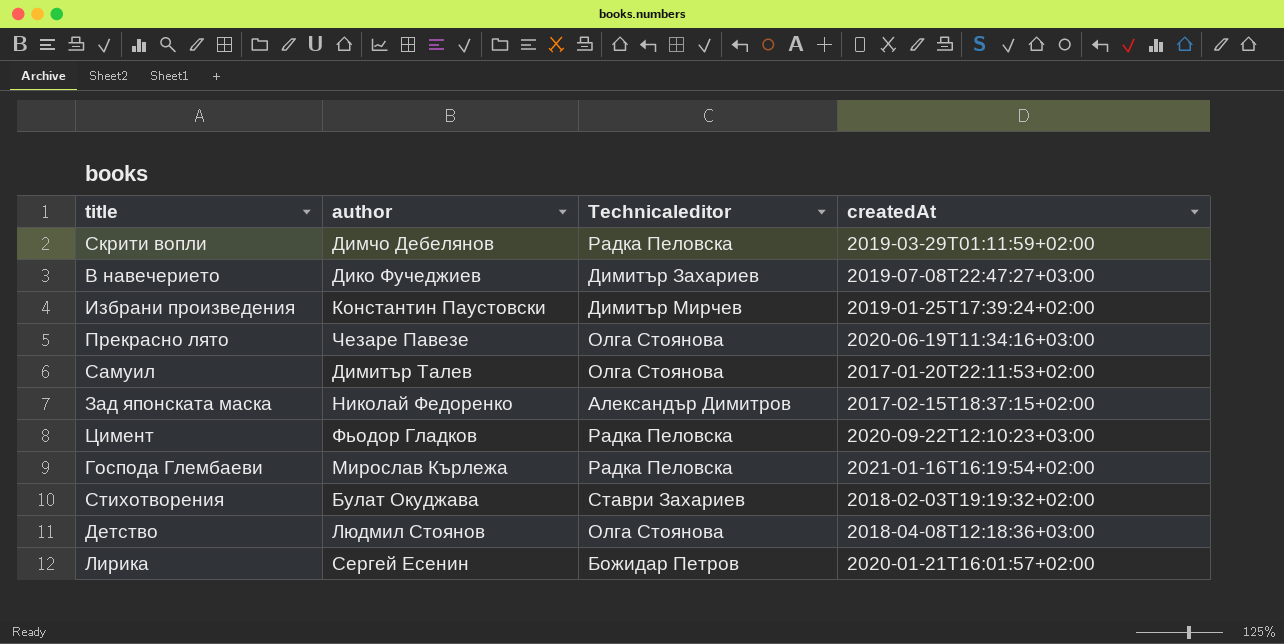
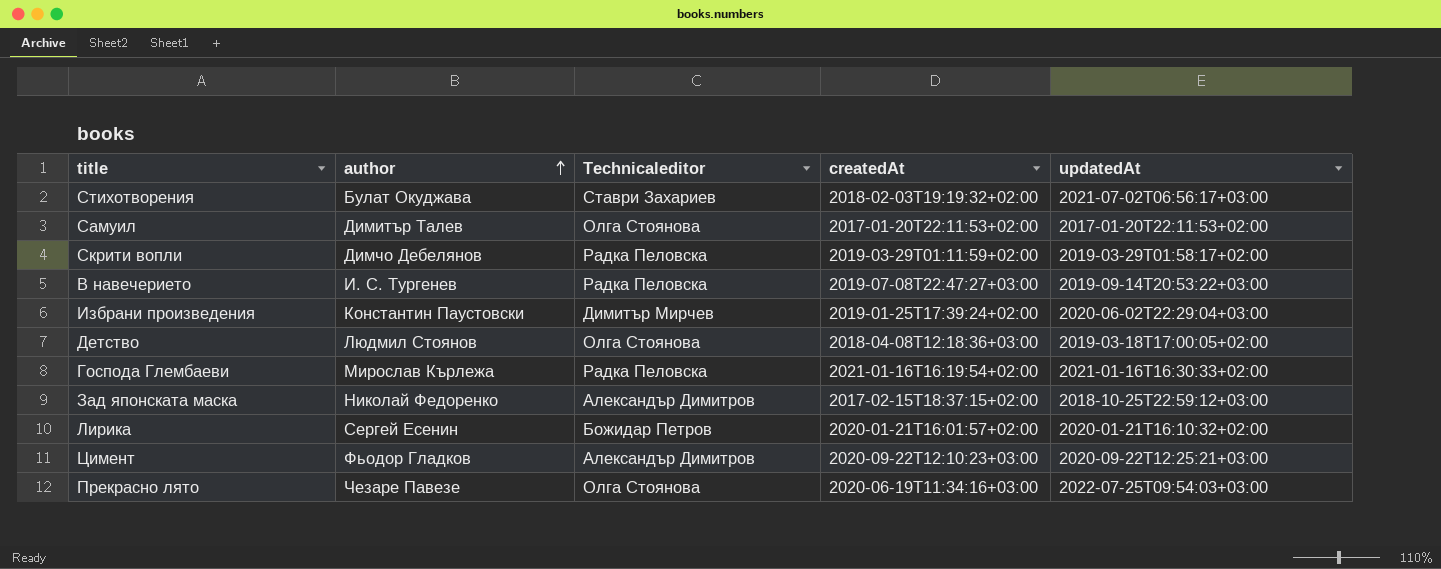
row order: none -> author ascending
column updatedAt | position: none -> 5
В навечерието | author: Дико Фучеджиев -> И. С. Тургенев
В навечерието | Technicaleditor: Димитър Захариев -> Радка Пеловска
Цимент | Technicaleditor: Радка Пеловска -> Александър Димитров

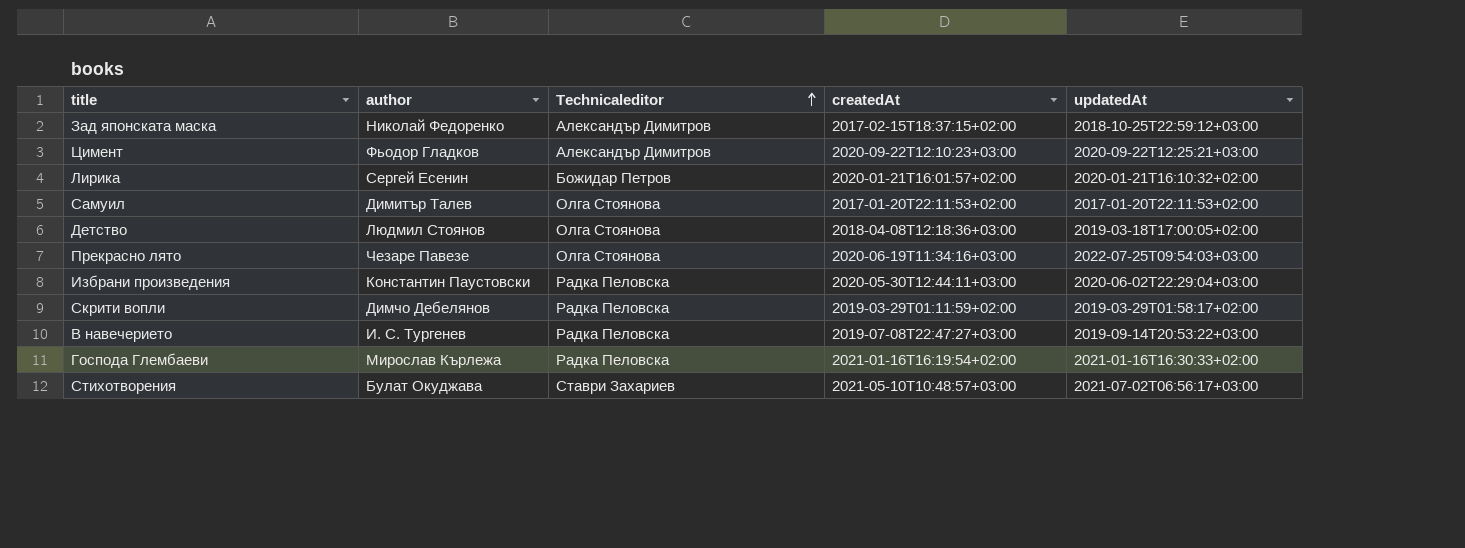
row order: author ascending -> Technicaleditor ascending
Избрани произведения | Technicaleditor: Димитър Мирчев -> Радка Пеловска
Избрани произведения | createdAt: 2019-01-25T17:39:24+02:00 -> 2020-05-30T12:44:11+03:00
Стихотворения | createdAt: 2018-02-03T19:19:32+02:00 -> 2021-05-10T10:48:57+03:00

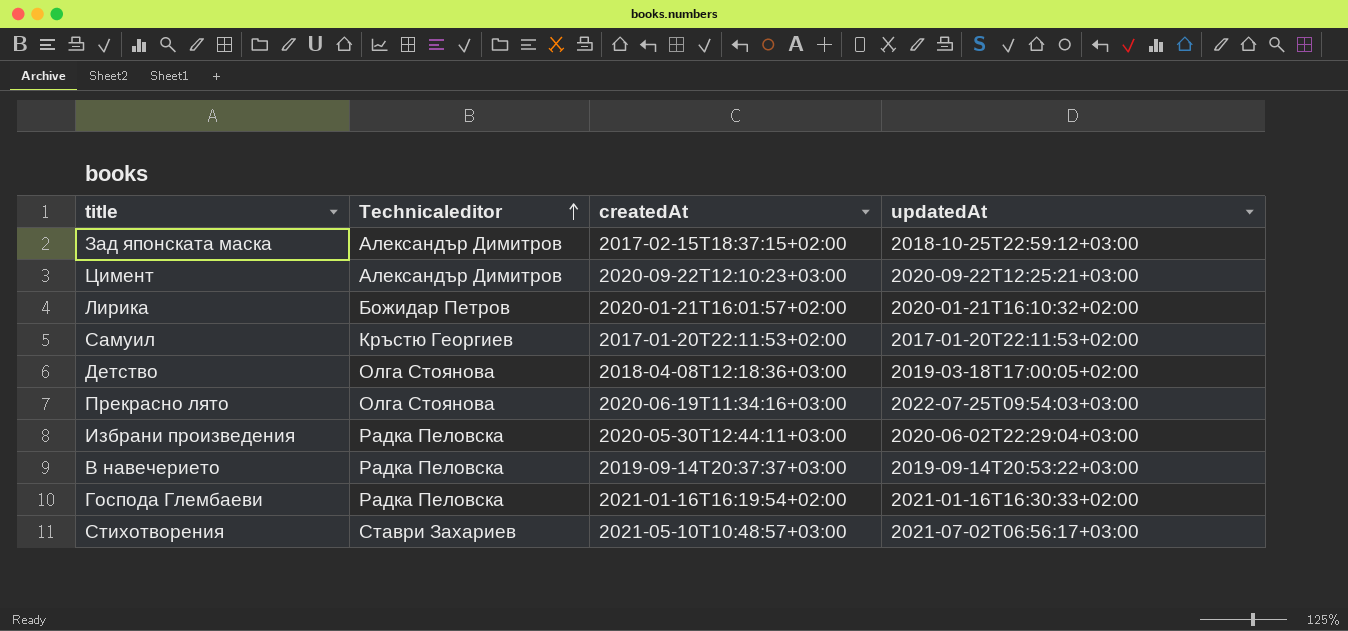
column author | position: 2 -> none
row Скрити вопли: Димчо Дебелянов | Радка Пеловска | 2019-03-29T01:11:59+02:00 | 2019-03-29T01:58:17+02:00 -> none
Самуил | Technicaleditor: Олга Стоянова -> Кръстю Георгиев
В навечерието | createdAt: 2019-07-08T22:47:27+03:00 -> 2019-09-14T20:37:37+03:00

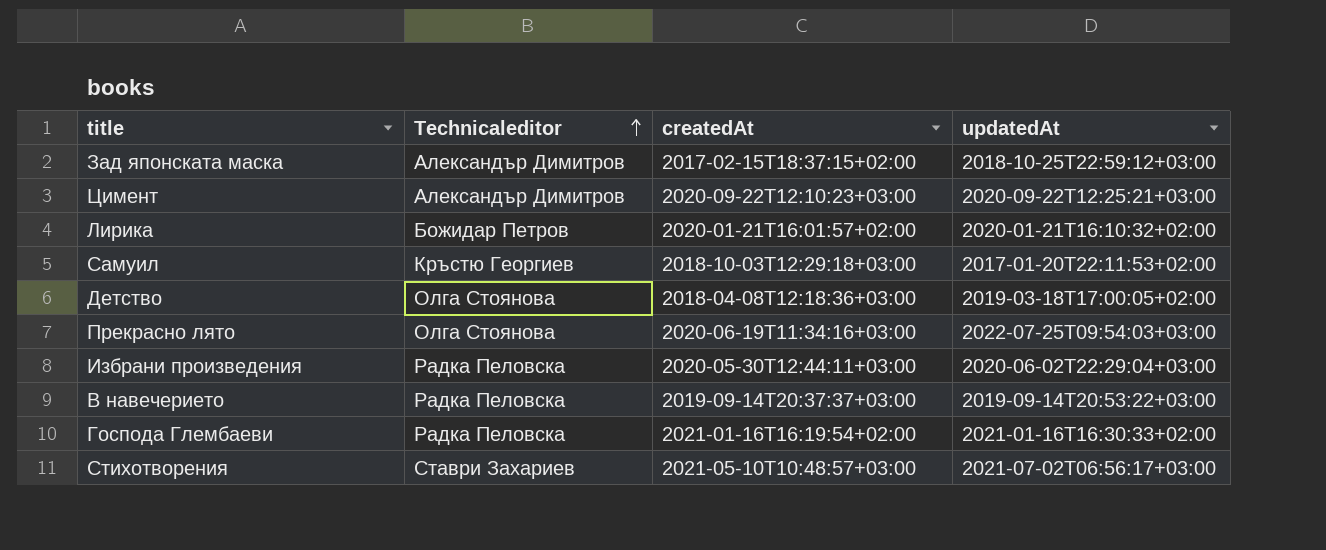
Самуил | createdAt: 2017-01-20T22:11:53+02:00 -> 2018-10-03T12:29:18+03:00

